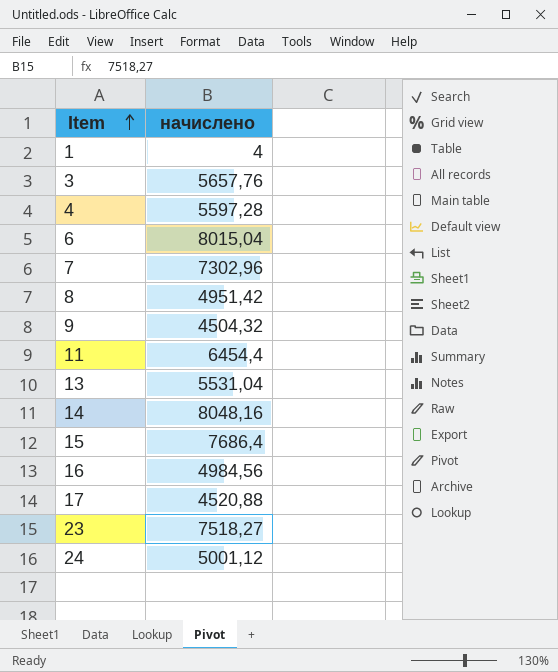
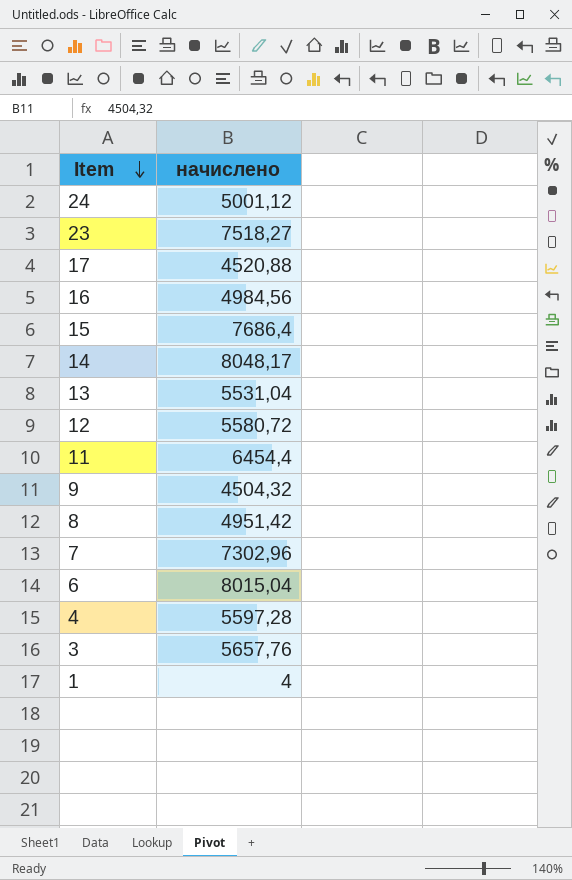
row order: Item ascending -> Item descending
14 | начислено: 8048,16 -> 8048,17
row 12: none -> 5580,72

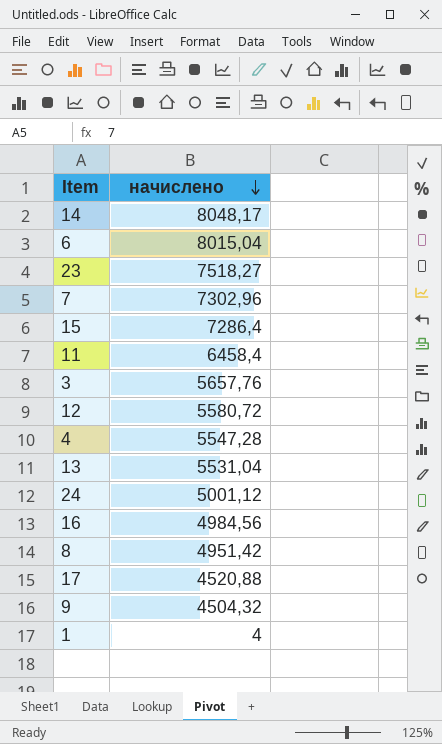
row order: Item descending -> начислено descending
15 | начислено: 7686,4 -> 7286,4
11 | начислено: 6454,4 -> 6458,4
4 | начислено: 5597,28 -> 5547,28

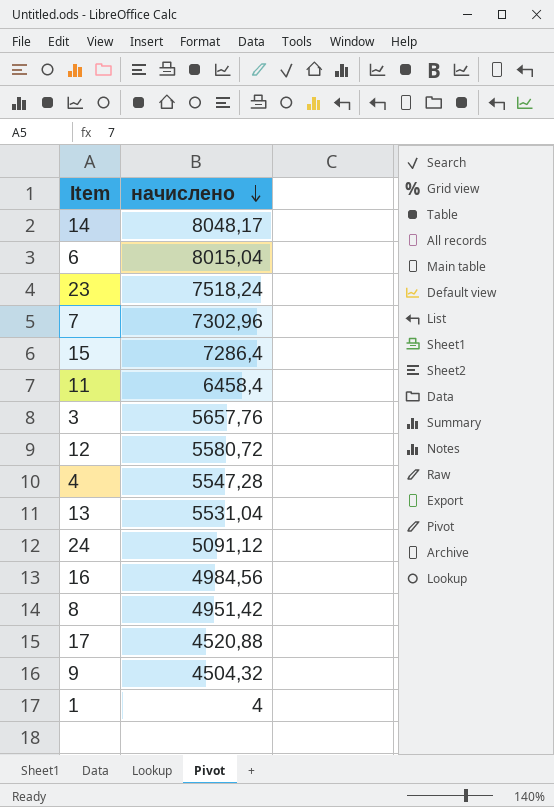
23 | начислено: 7518,27 -> 7518,24
24 | начислено: 5001,12 -> 5091,12

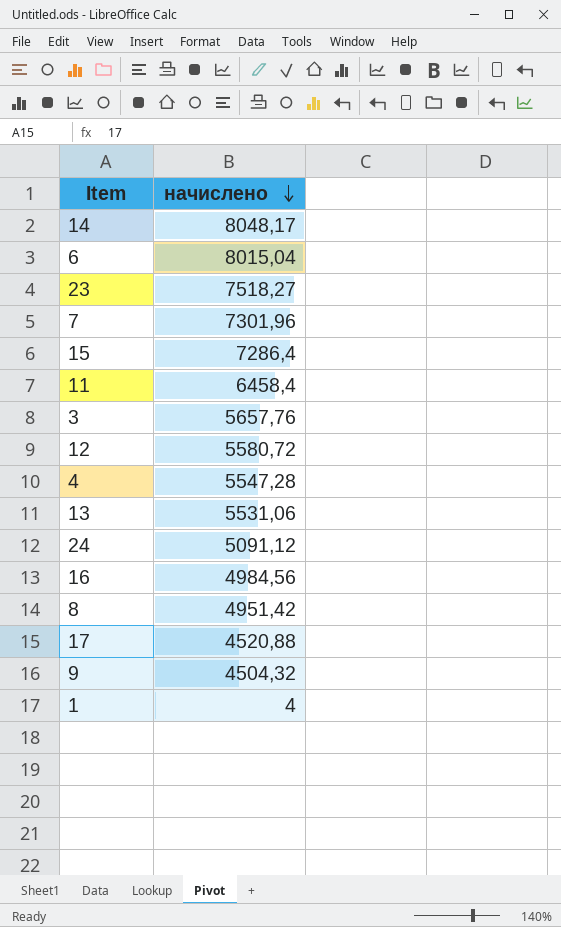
23 | начислено: 7518,24 -> 7518,27
7 | начислено: 7302,96 -> 7301,96
13 | начислено: 5531,04 -> 5531,06

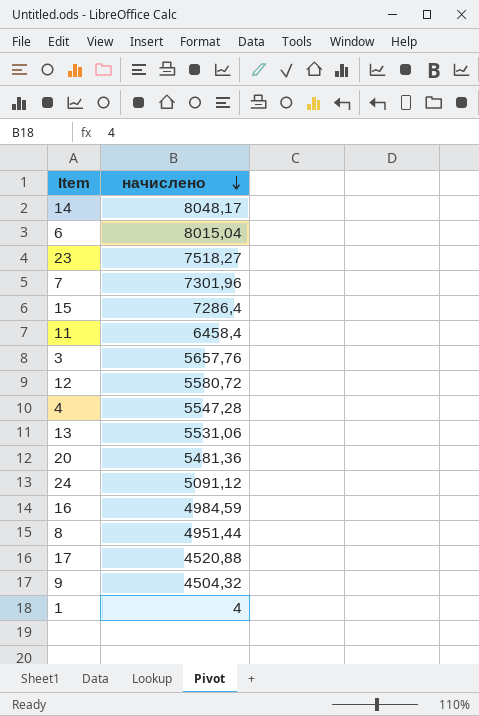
row 20: none -> 5481,36
16 | начислено: 4984,56 -> 4984,59
8 | начислено: 4951,42 -> 4951,44

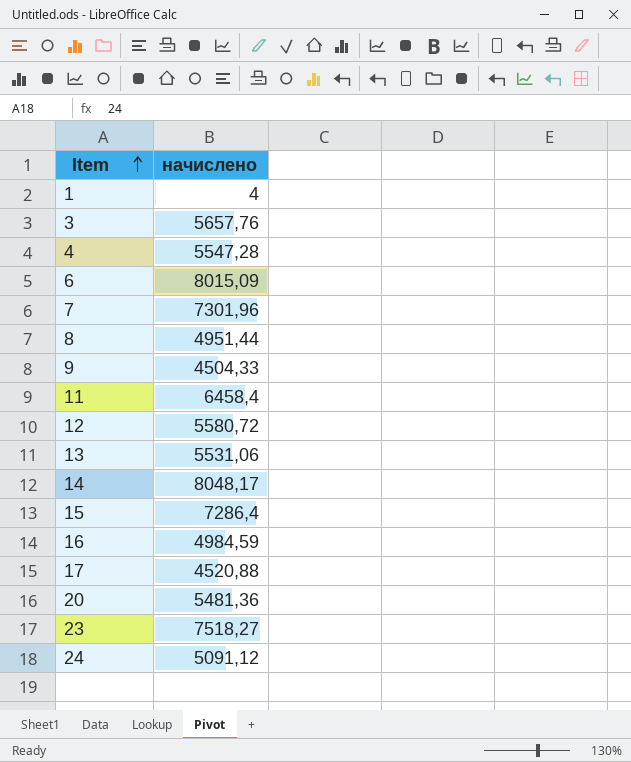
row order: начислено descending -> Item ascending
6 | начислено: 8015,04 -> 8015,09
9 | начислено: 4504,32 -> 4504,33

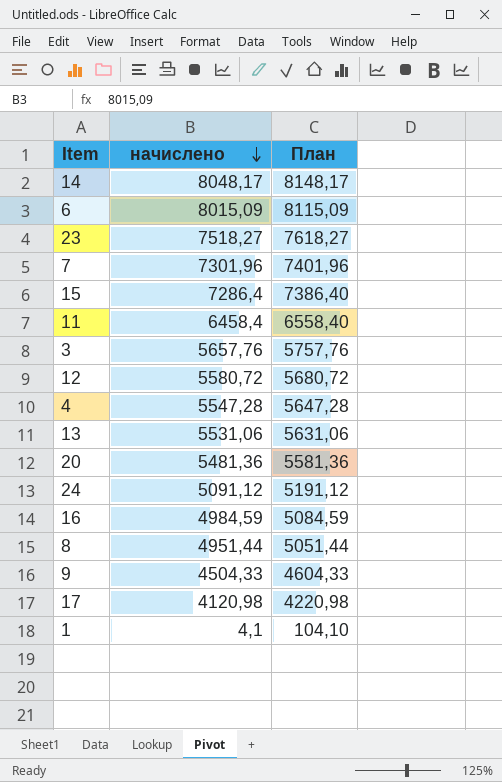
row order: Item ascending -> начислено descending
column План | formula: none -> [начислено] + 100
17 | начислено: 4520,88 -> 4120,98
1 | начислено: 4 -> 4,1

